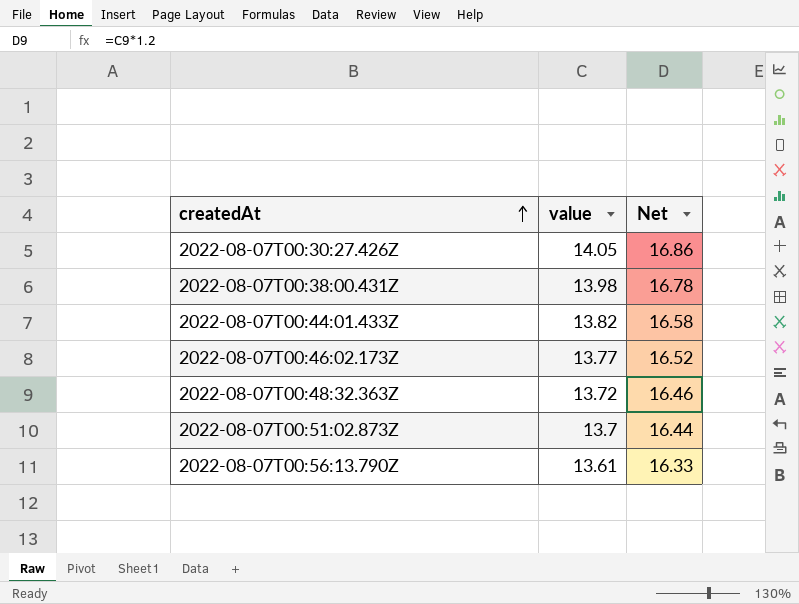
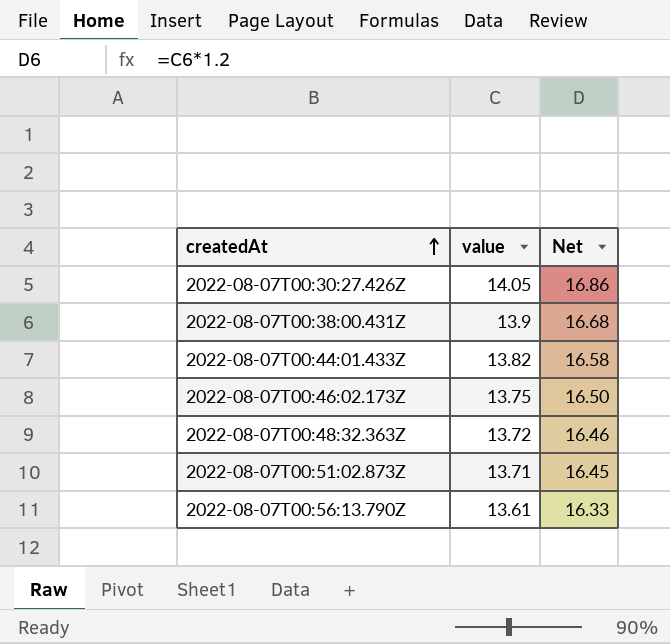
2022-08-07T00:38:00.431Z | value: 13.98 -> 13.9
2022-08-07T00:38:00.431Z | Net: 16.78 -> 16.68
2022-08-07T00:46:02.173Z | value: 13.77 -> 13.75
2022-08-07T00:46:02.173Z | Net: 16.52 -> 16.50
2022-08-07T00:51:02.873Z | value: 13.7 -> 13.71
2022-08-07T00:51:02.873Z | Net: 16.44 -> 16.45

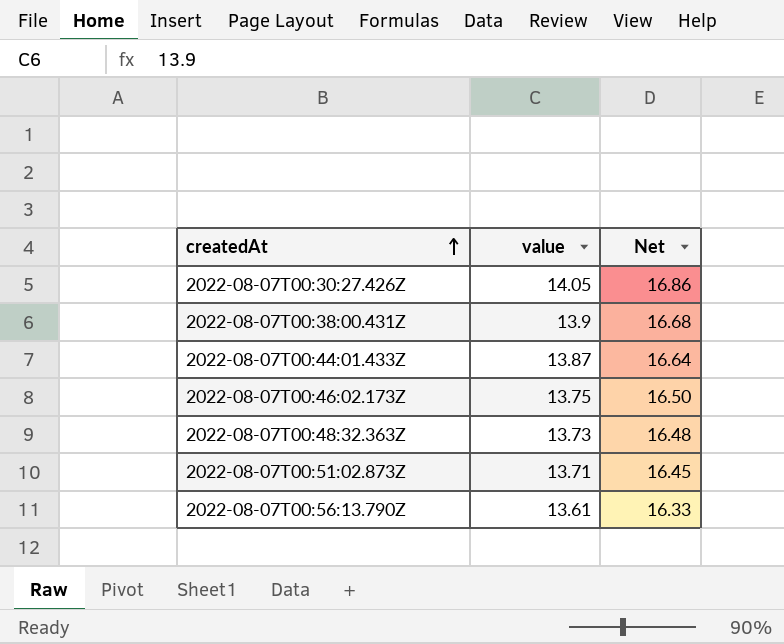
2022-08-07T00:44:01.433Z | value: 13.82 -> 13.87
2022-08-07T00:44:01.433Z | Net: 16.58 -> 16.64
2022-08-07T00:48:32.363Z | value: 13.72 -> 13.73
2022-08-07T00:48:32.363Z | Net: 16.46 -> 16.48

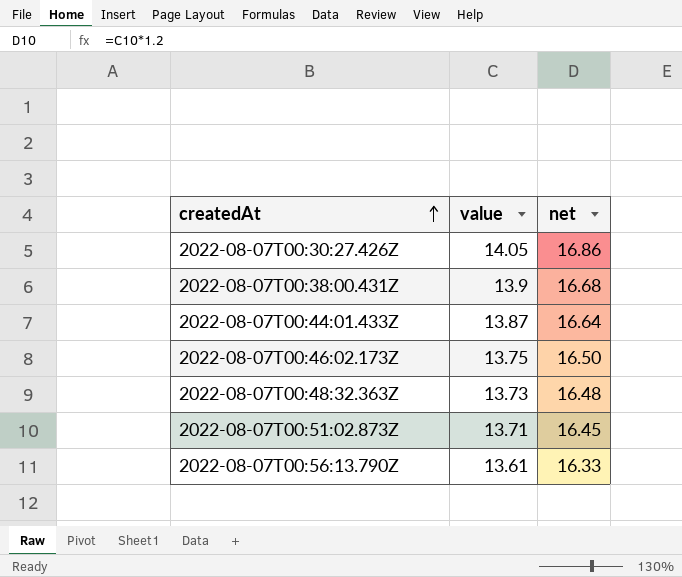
column name: Net -> net

